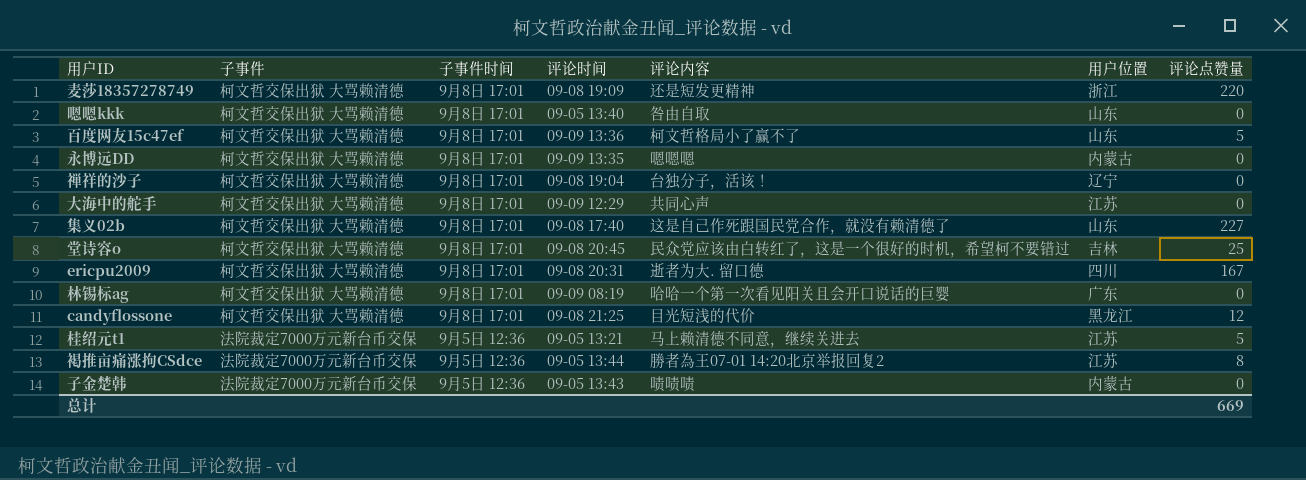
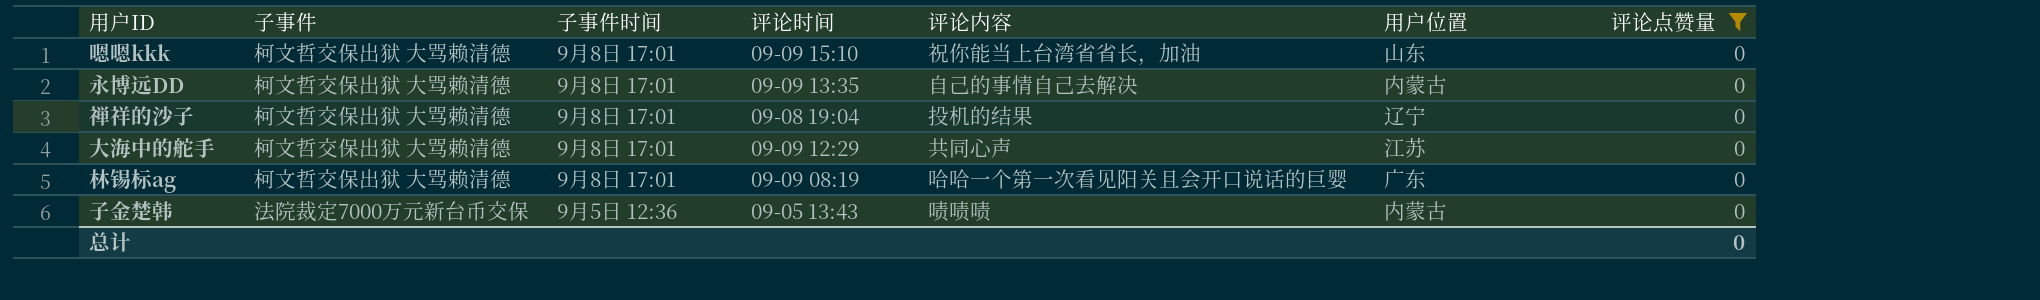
filter: none -> 评论点赞量 = 0
嗯嗯kkk | 评论时间: 09-05 13:40 -> 09-09 15:10
嗯嗯kkk | 评论内容: 咎由自取 -> 祝你能当上台湾省省长，加油
永博远DD | 评论内容: 嗯嗯嗯 -> 自己的事情自己去解决
禅祥的沙子 | 评论内容: 台独分子，活该！ -> 投机的结果
总计 | 评论点赞量: 669 -> 0

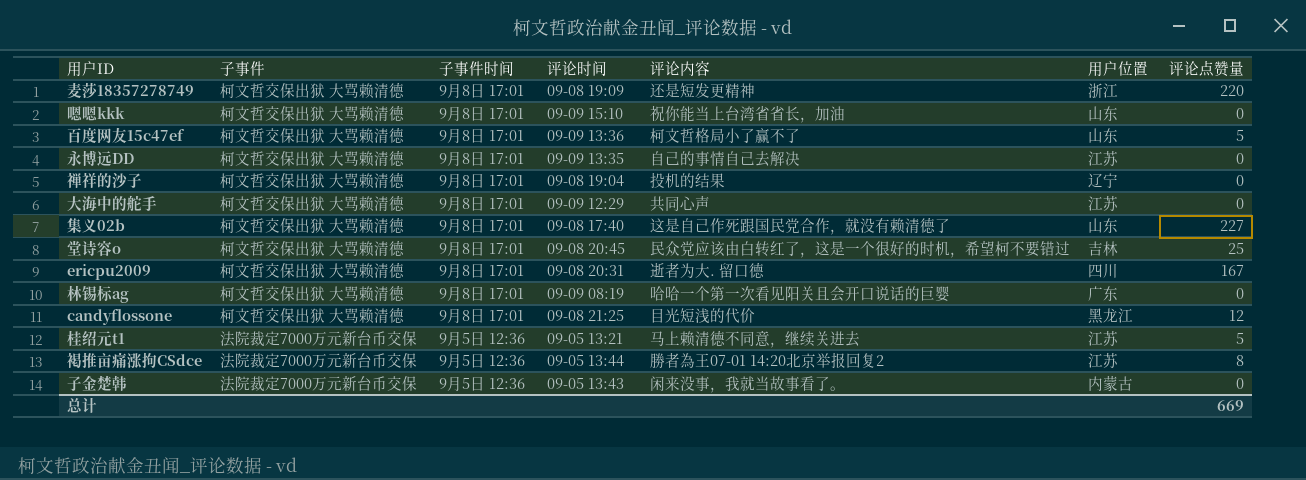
filter: 评论点赞量 = 0 -> none
永博远DD | 用户位置: 内蒙古 -> 江苏
子金楚韩 | 评论内容: 啧啧啧 -> 闲来没事，我就当故事看了。
总计 | 评论点赞量: 0 -> 669

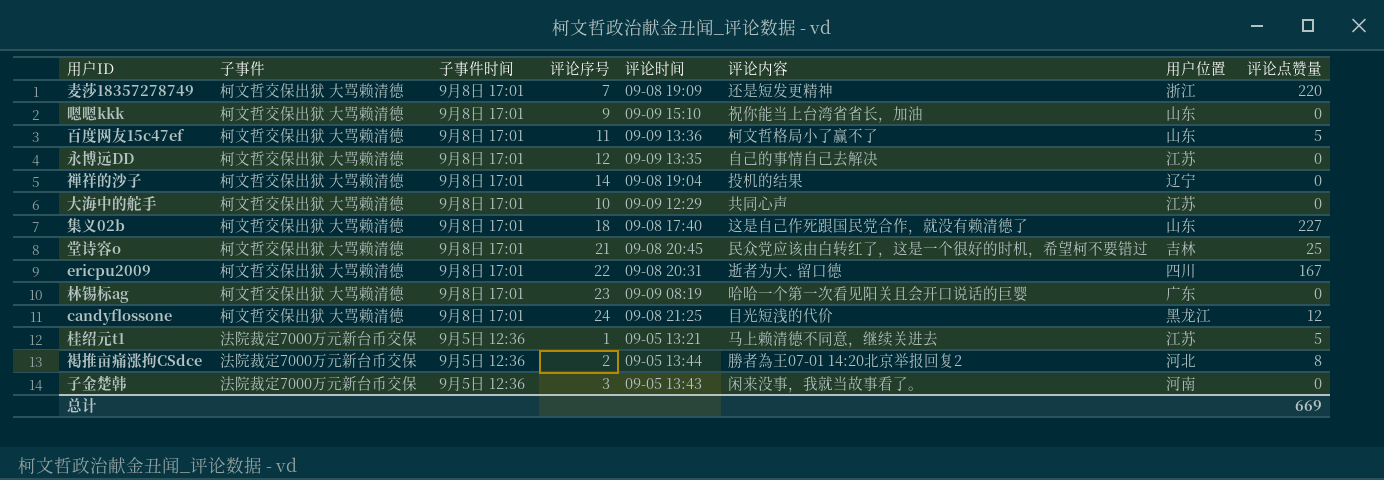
column 评论序号 | position: none -> 4
褐推亩痛涨拘CSdce | 用户位置: 江苏 -> 河北
子金楚韩 | 用户位置: 内蒙古 -> 河南

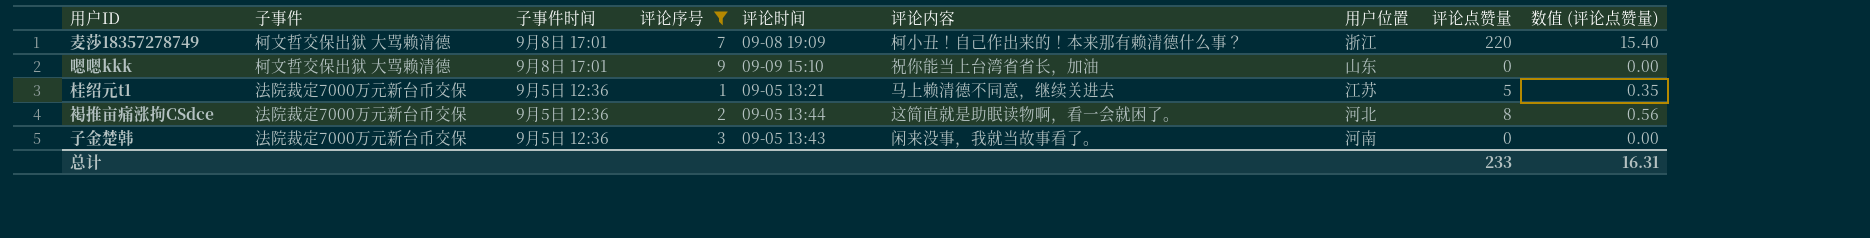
filter: none -> 评论序号 <= 9
column 数值 (评论点赞量) | formula: none -> [评论点赞量] * 0.07
麦莎18357278749 | 评论内容: 还是短发更精神 -> 柯小丑！自己作出来的！本来那有赖清德什么事？
褐推亩痛涨拘CSdce | 评论内容: 勝者為王07-01 14:20北京举报回复2 -> 这简直就是助眠读物啊，看一会就困了。
总计 | 评论点赞量: 669 -> 233

